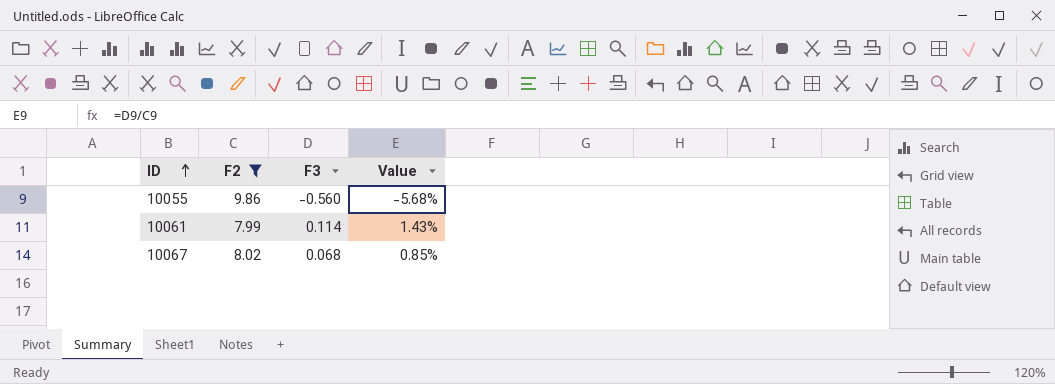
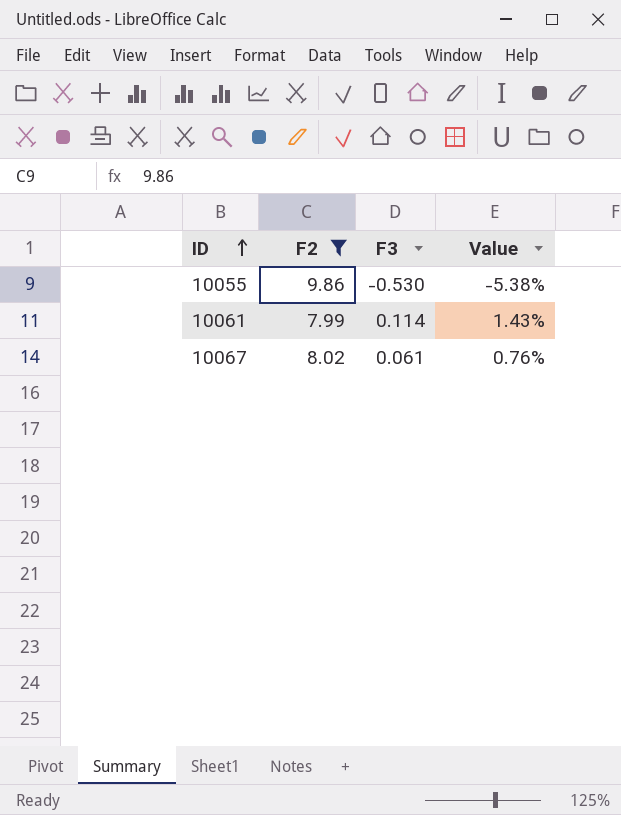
10055 | F3: -0.560 -> -0.530
10055 | Value: -5.68% -> -5.38%
10067 | F3: 0.068 -> 0.061
10067 | Value: 0.85% -> 0.76%

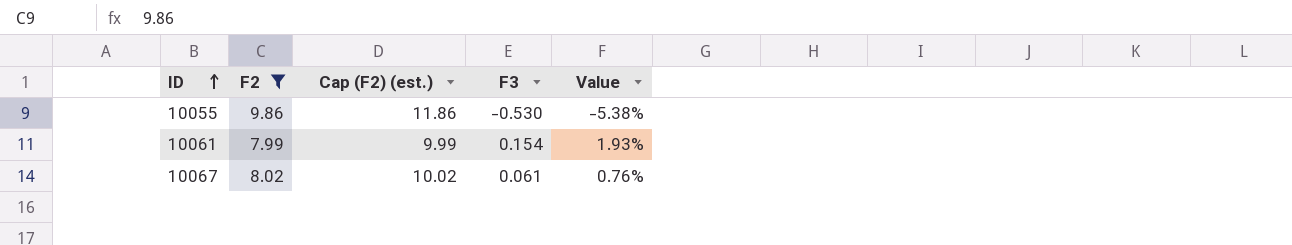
column Cap (F2) (est.) | formula: none -> [F2] + 2
10061 | F3: 0.114 -> 0.154
10061 | Value: 1.43% -> 1.93%

